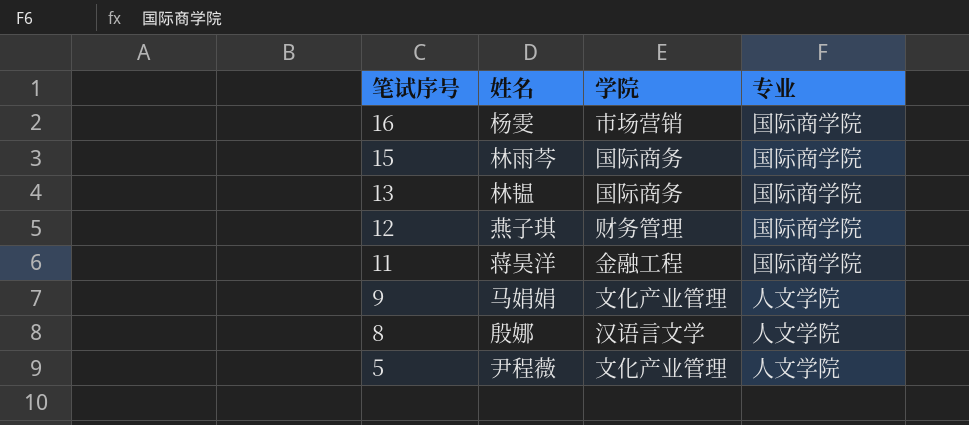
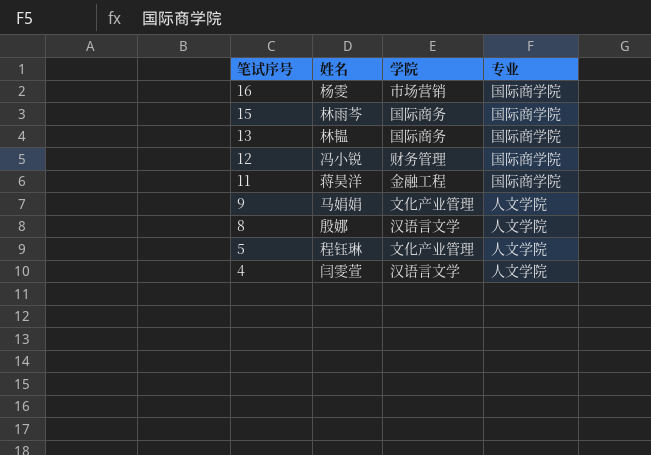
12 | 姓名: 燕子琪 -> 冯小锐
5 | 姓名: 尹程薇 -> 程钰琳
row 4: none -> 闫雯萱 | 汉语言文学 | 人文学院

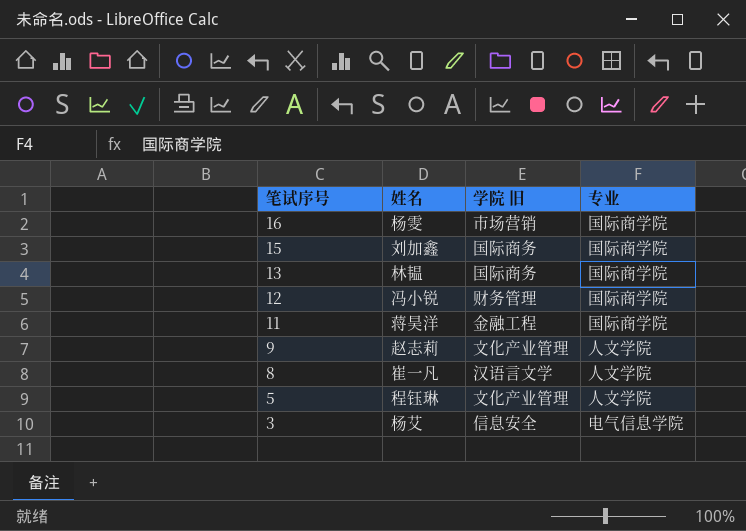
column name: 学院 -> 学院 旧
row 4: 闫雯萱 | 汉语言文学 | 人文学院 -> none
15 | 姓名: 林雨芩 -> 刘加鑫
9 | 姓名: 马娟娟 -> 赵志莉
8 | 姓名: 殷娜 -> 崔一凡
row 3: none -> 杨艾 | 信息安全 | 电气信息学院

